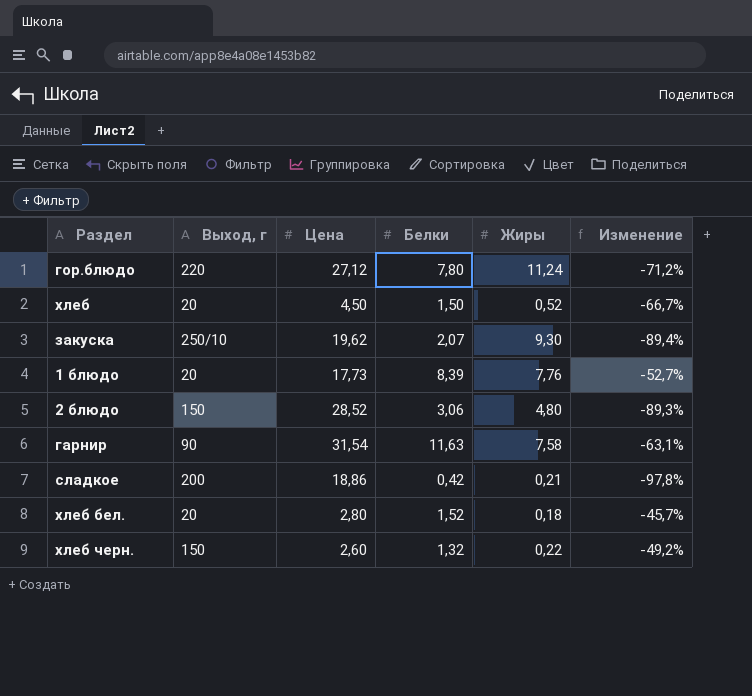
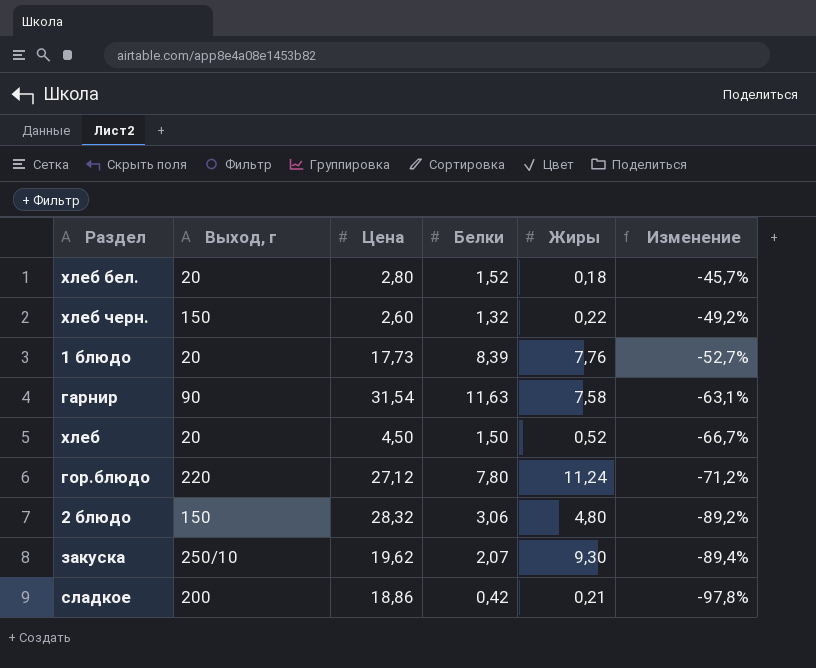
row order: none -> Изменение descending
2 блюдо | Цена: 28,52 -> 28,32
2 блюдо | Изменение: -89,3% -> -89,2%

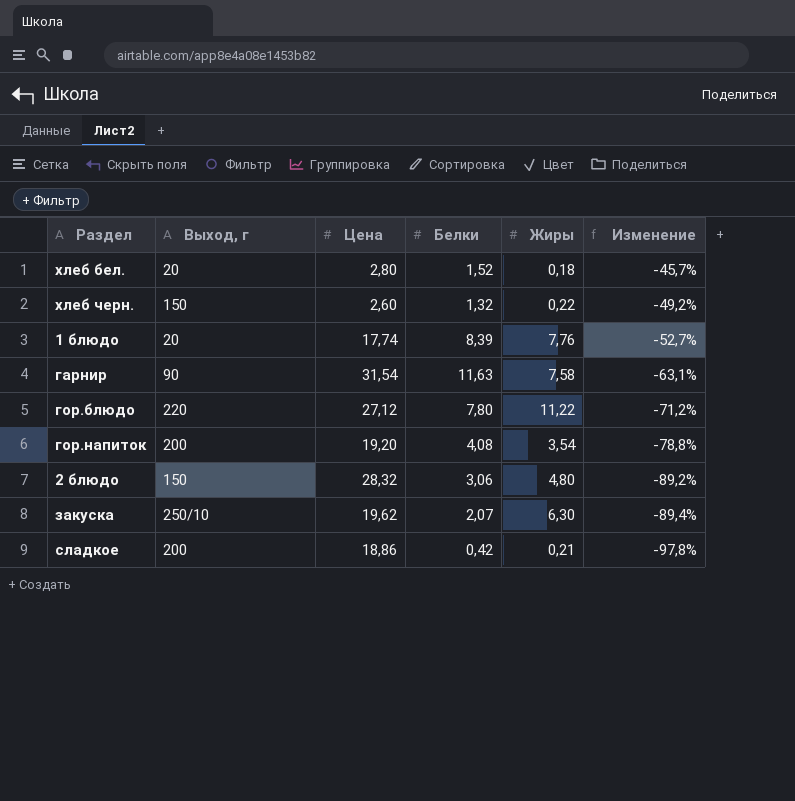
row хлеб: 20 | 4,50 | 1,50 | 0,52 | -66,7% -> none
1 блюдо | Цена: 17,73 -> 17,74
гор.блюдо | Жиры: 11,24 -> 11,22
row гор.напиток: none -> 200 | 19,20 | 4,08 | 3,54 | -78,8%
закуска | Жиры: 9,30 -> 6,30

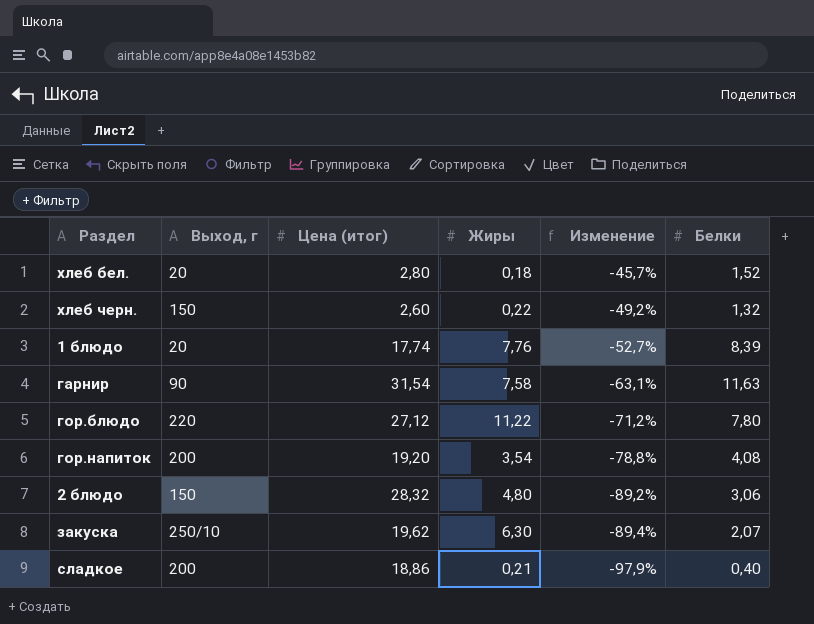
column name: Цена -> Цена (итог)
column Белки | position: 4 -> 6
сладкое | Изменение: -97,8% -> -97,9%
сладкое | Белки: 0,42 -> 0,40

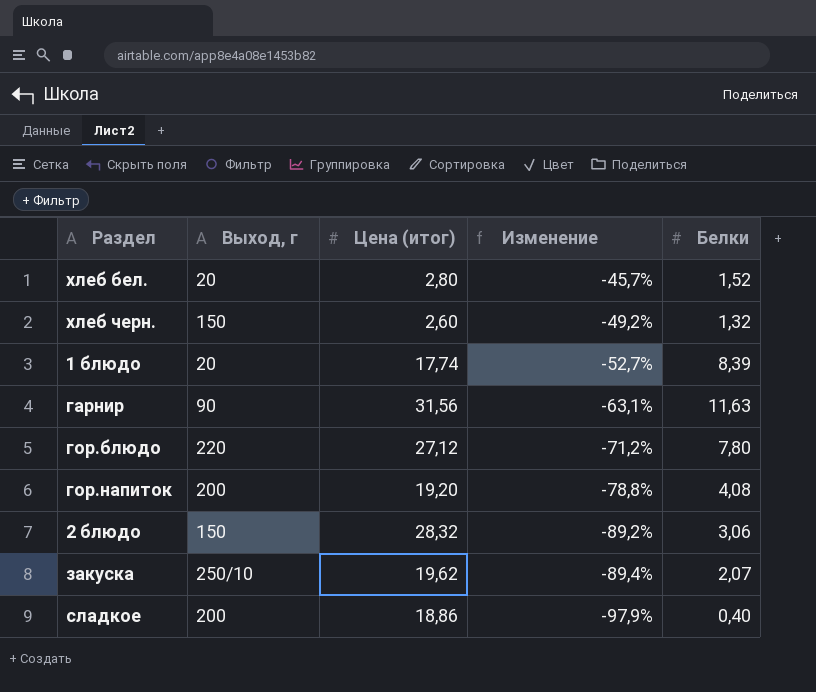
column Жиры | position: 4 -> none
гарнир | Цена (итог): 31,54 -> 31,56

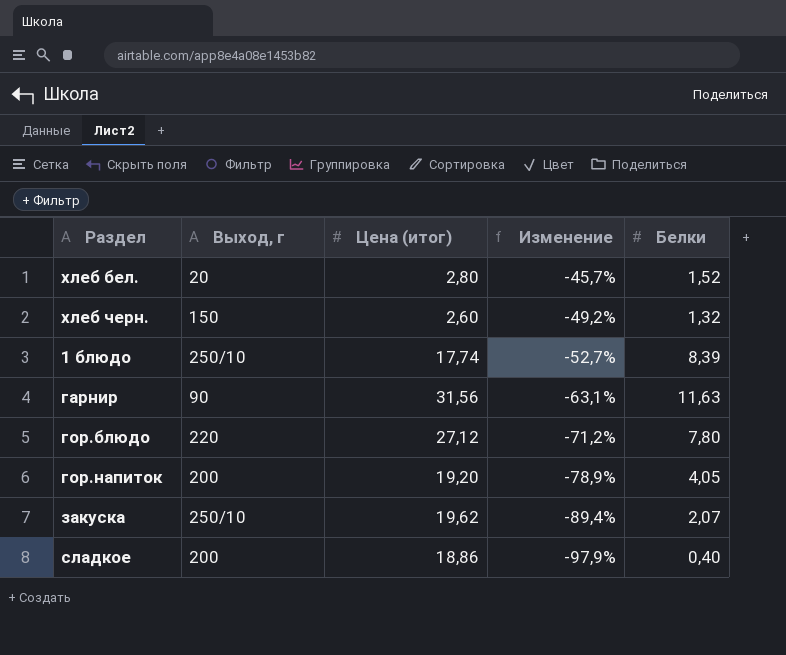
row 2 блюдо: 150 | 28,32 | -89,2% | 3,06 -> none
1 блюдо | Выход, г: 20 -> 250/10
гор.напиток | Изменение: -78,8% -> -78,9%
гор.напиток | Белки: 4,08 -> 4,05

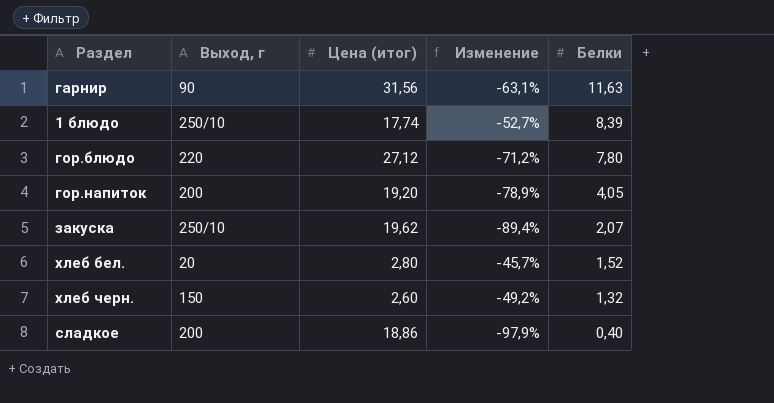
row order: Изменение descending -> Белки descending

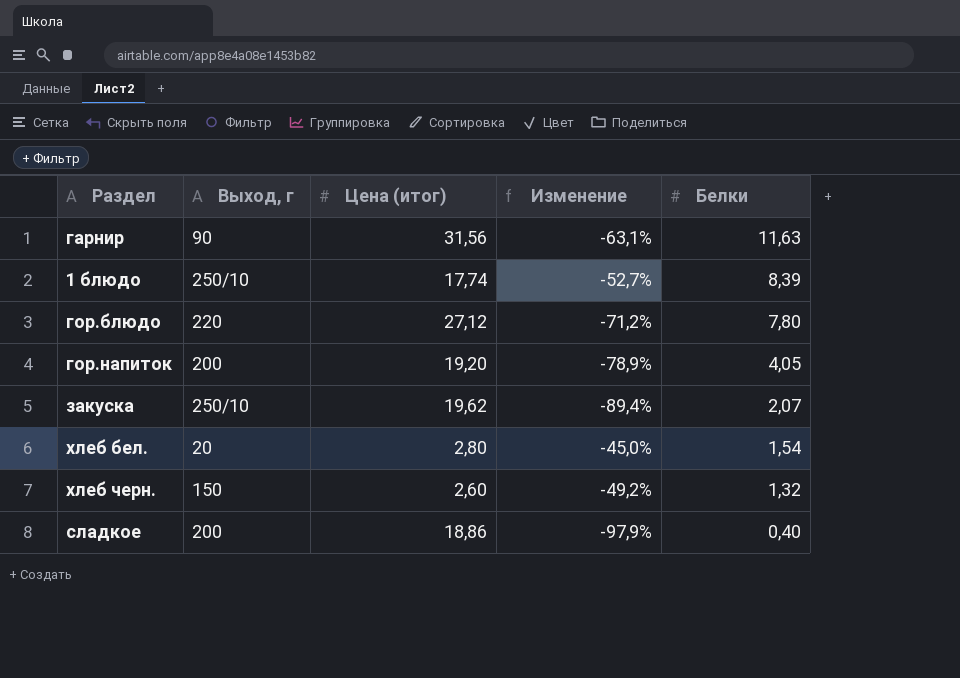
хлеб бел. | Изменение: -45,7% -> -45,0%
хлеб бел. | Белки: 1,52 -> 1,54

